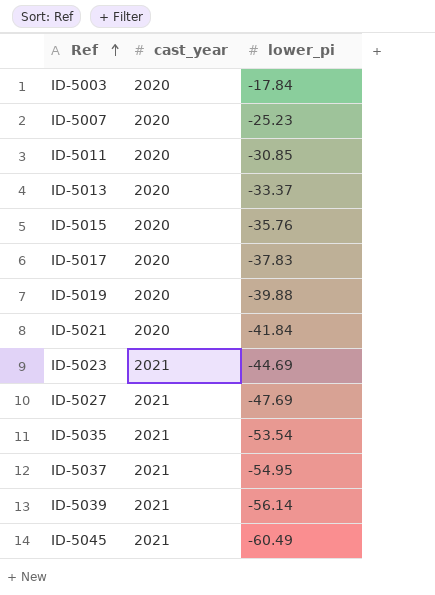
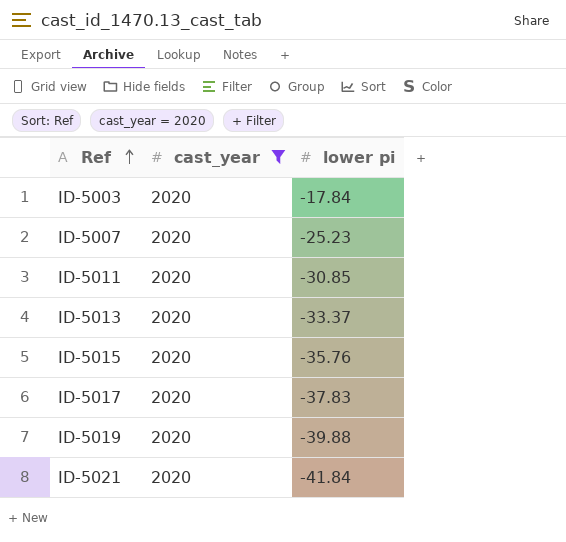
filter: none -> cast_year = 2020
column name: lower_pi -> lower pi

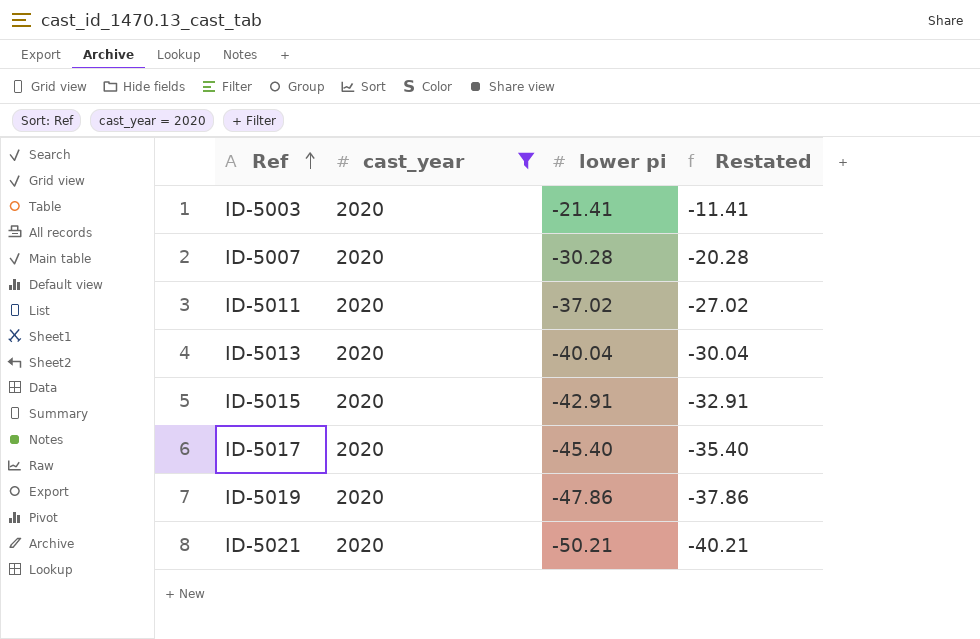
column Restated | formula: none -> [lower pi] + 10
ID-5003 | lower pi: -17.84 -> -21.41
ID-5007 | lower pi: -25.23 -> -30.28
ID-5011 | lower pi: -30.85 -> -37.02
ID-5013 | lower pi: -33.37 -> -40.04
ID-5015 | lower pi: -35.76 -> -42.91
ID-5017 | lower pi: -37.83 -> -45.40
ID-5019 | lower pi: -39.88 -> -47.86
ID-5021 | lower pi: -41.84 -> -50.21

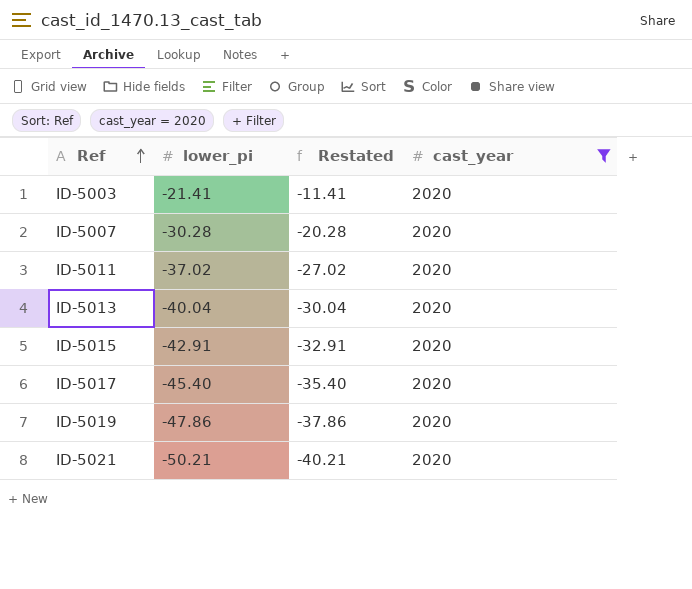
column name: lower pi -> lower_pi
column cast_year | position: 2 -> 4

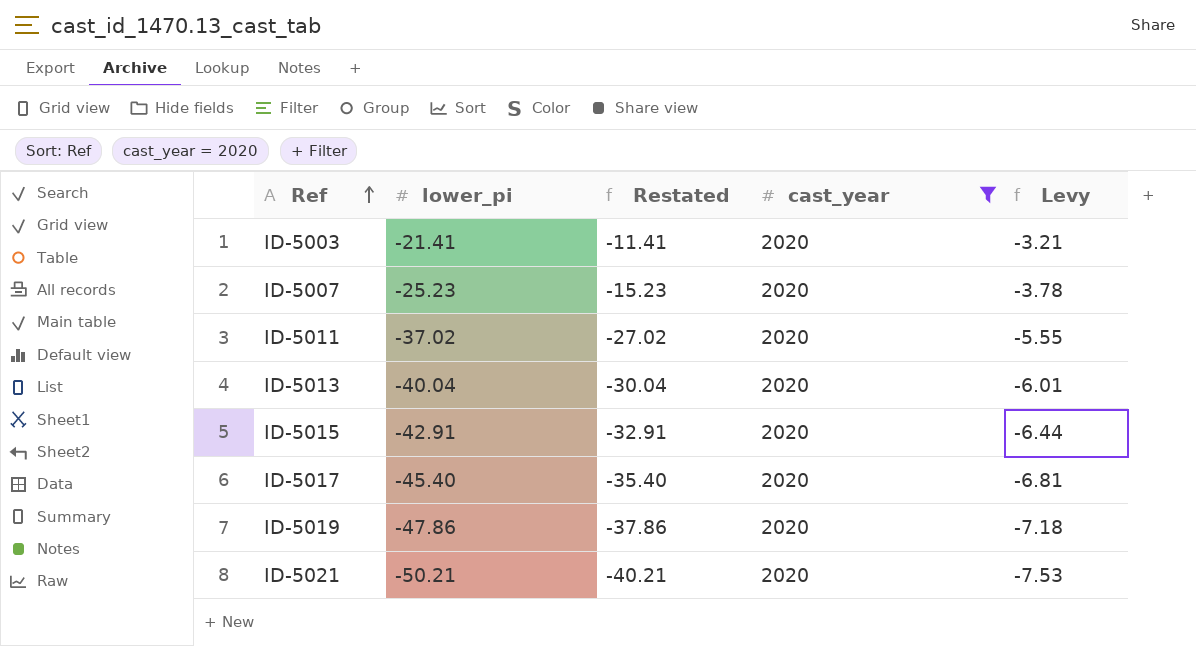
column Levy | formula: none -> [lower_pi] * 0.15
ID-5007 | lower_pi: -30.28 -> -25.23
ID-5007 | Restated: -20.28 -> -15.23

